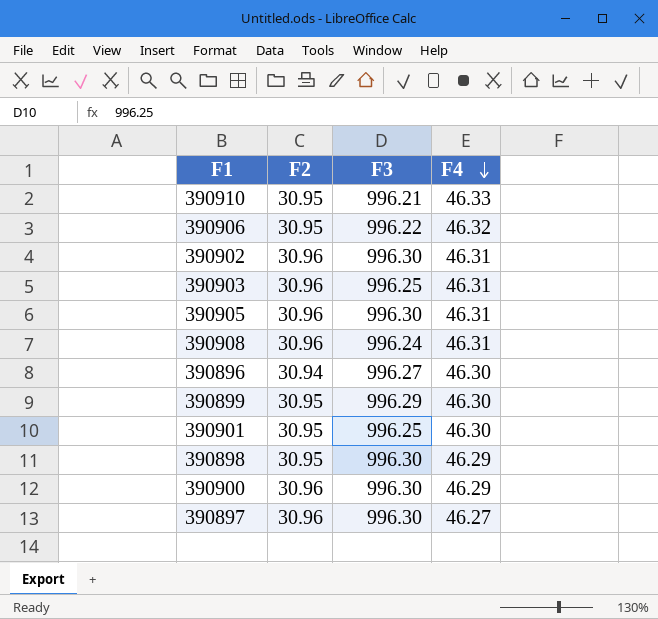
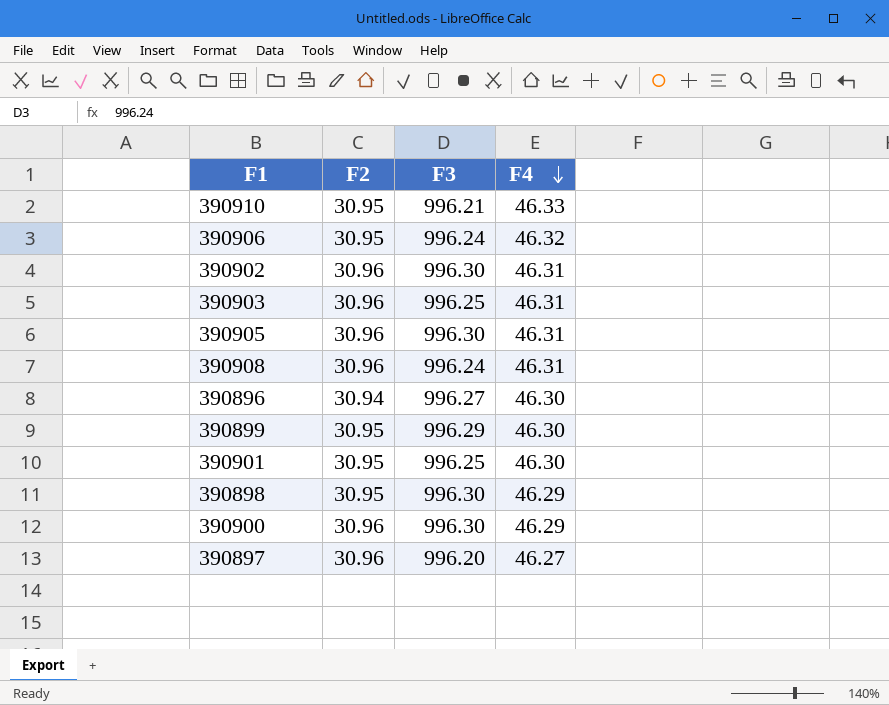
390906 | F3: 996.22 -> 996.24
390897 | F3: 996.30 -> 996.20

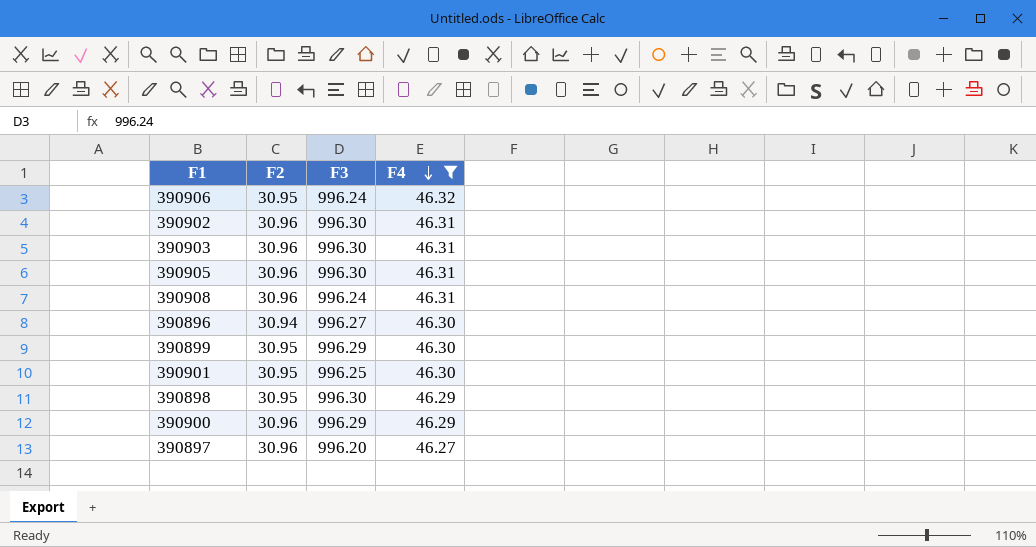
filter: none -> F4 != 46.33
390903 | F3: 996.25 -> 996.30
390900 | F3: 996.30 -> 996.29

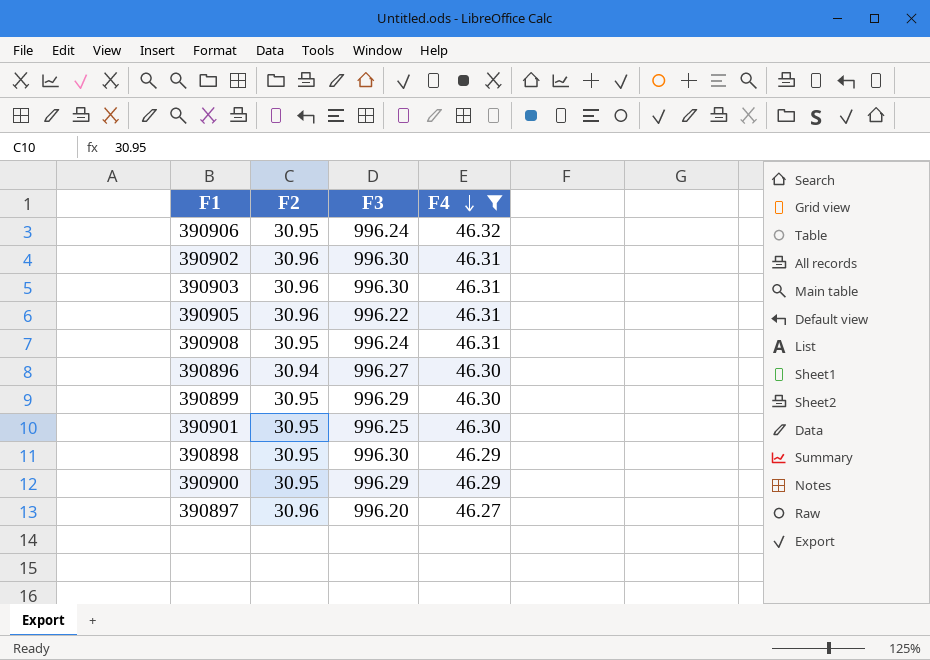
390905 | F3: 996.30 -> 996.22
390908 | F2: 30.96 -> 30.95
390900 | F2: 30.96 -> 30.95

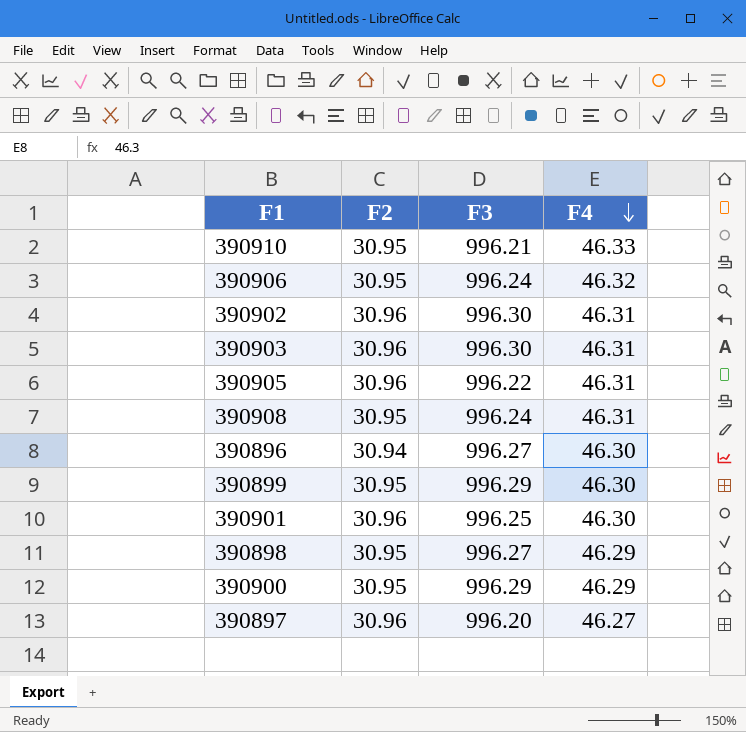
filter: F4 != 46.33 -> none
390901 | F2: 30.95 -> 30.96
390898 | F3: 996.30 -> 996.27

